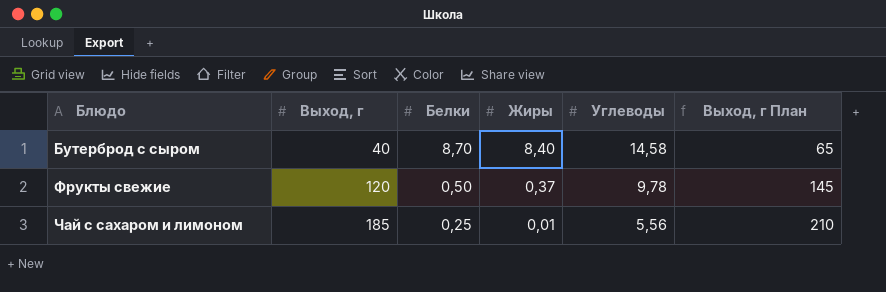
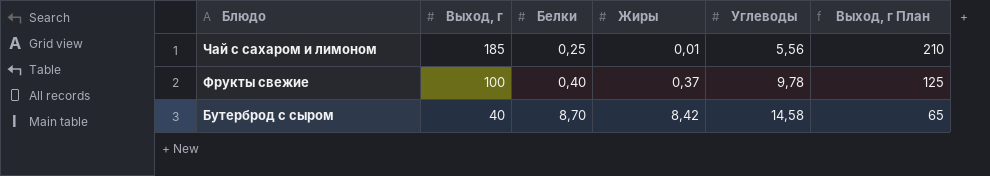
row order: Блюдо ascending -> Блюдо descending
Фрукты свежие | Выход, г: 120 -> 100
Фрукты свежие | Белки: 0,50 -> 0,40
Фрукты свежие | Выход, г План: 145 -> 125
Бутерброд с сыром | Жиры: 8,40 -> 8,42

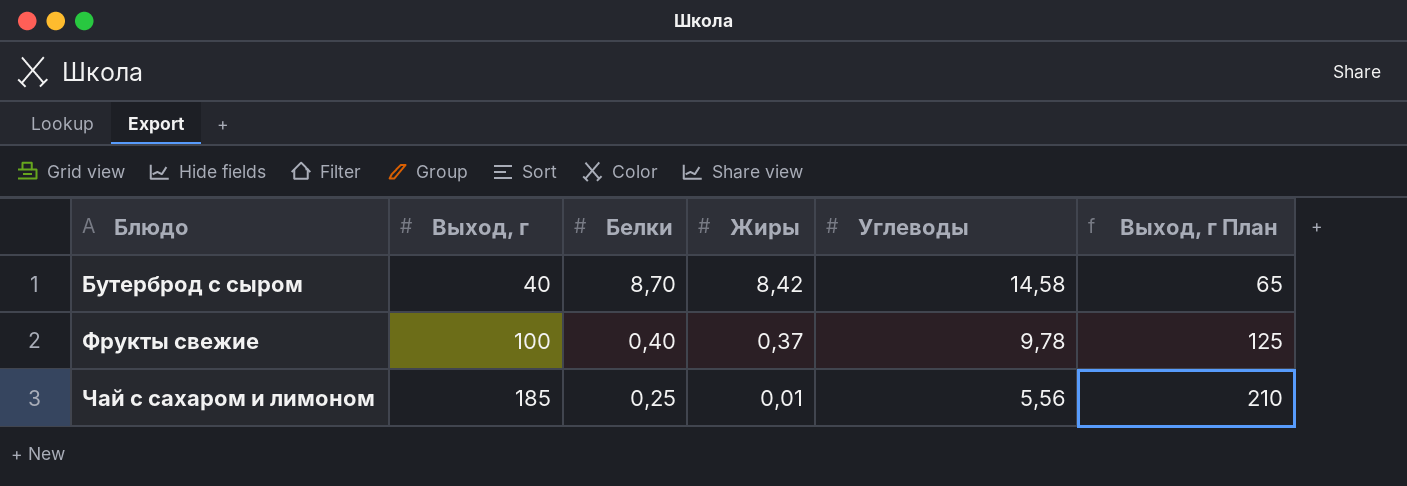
row order: Блюдо descending -> Блюдо ascending

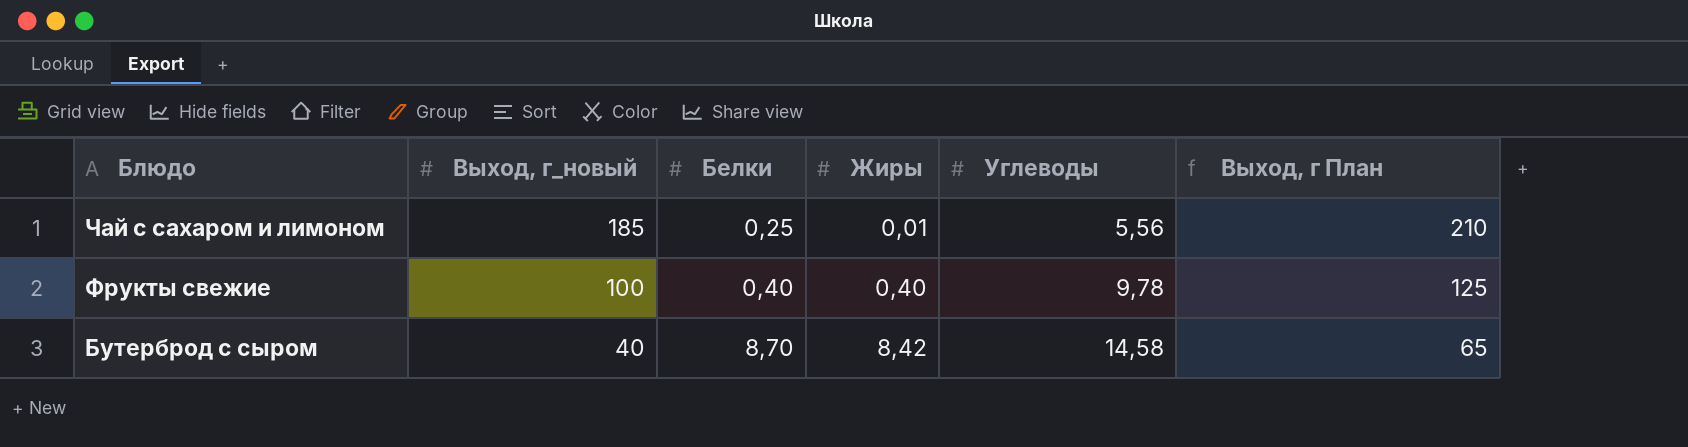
row order: Блюдо ascending -> Блюдо descending
column name: Выход, г -> Выход, г_новый
Фрукты свежие | Жиры: 0,37 -> 0,40

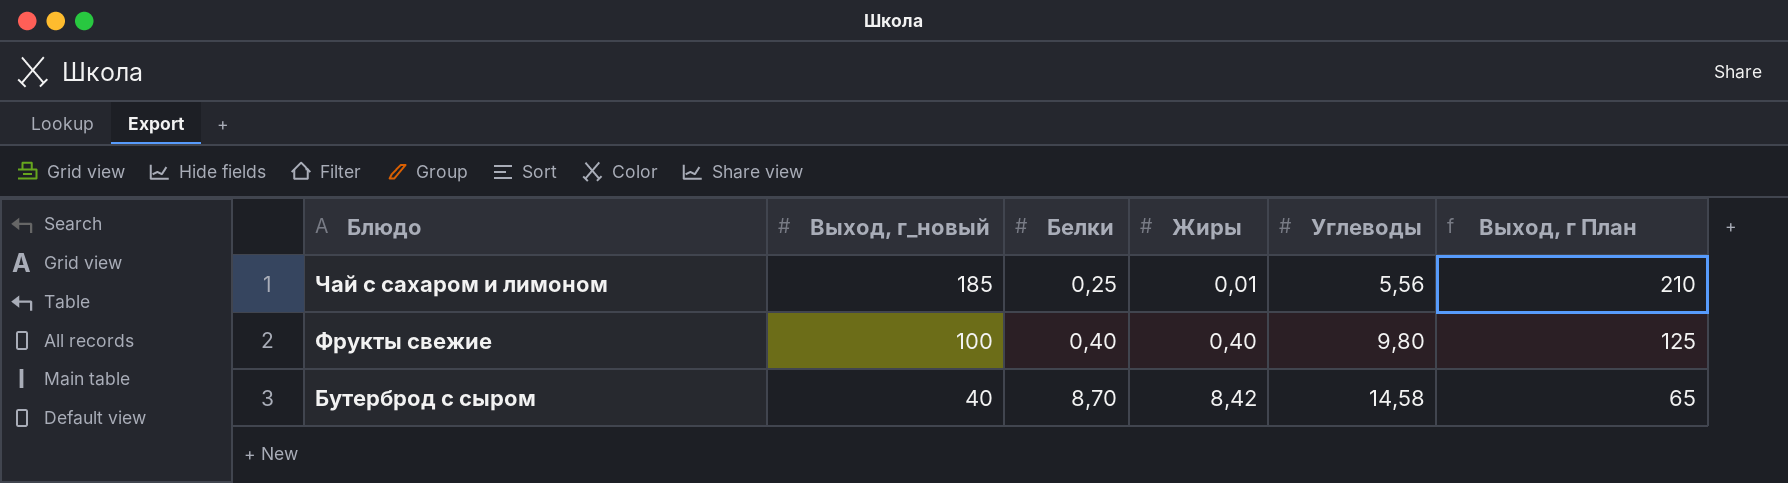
Фрукты свежие | Углеводы: 9,78 -> 9,80

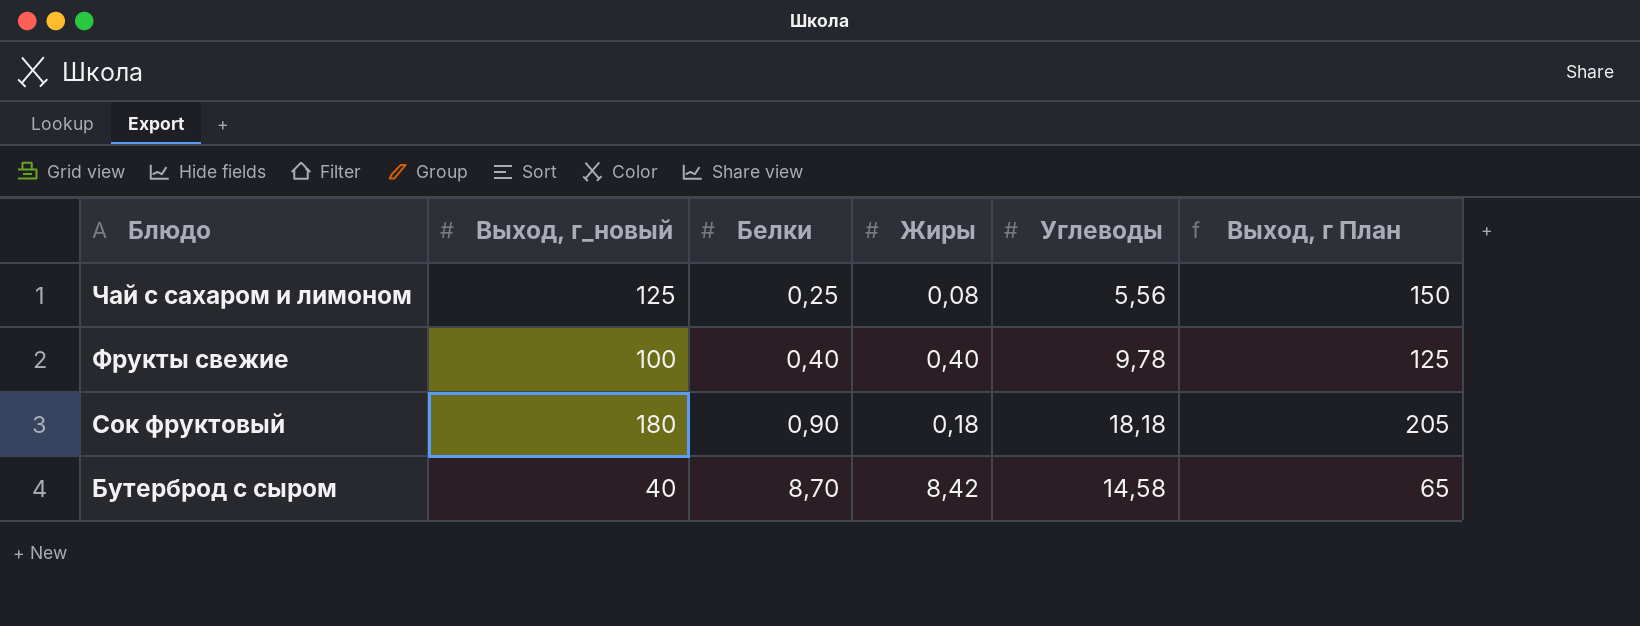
Чай с сахаром и лимоном | Выход, г_новый: 185 -> 125
Чай с сахаром и лимоном | Жиры: 0,01 -> 0,08
Чай с сахаром и лимоном | Выход, г План: 210 -> 150
Фрукты свежие | Углеводы: 9,80 -> 9,78
row Сок фруктовый: none -> 180 | 0,90 | 0,18 | 18,18 | 205

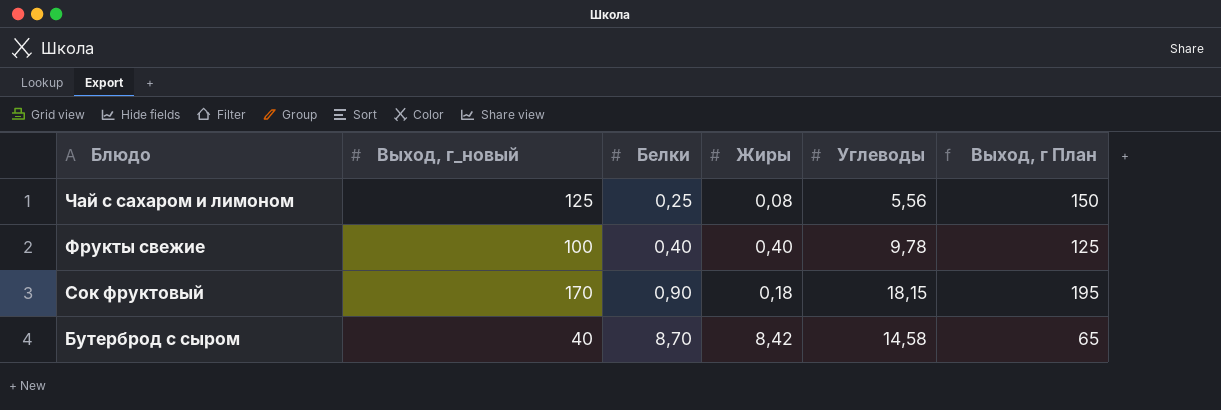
Сок фруктовый | Выход, г_новый: 180 -> 170
Сок фруктовый | Углеводы: 18,18 -> 18,15
Сок фруктовый | Выход, г План: 205 -> 195

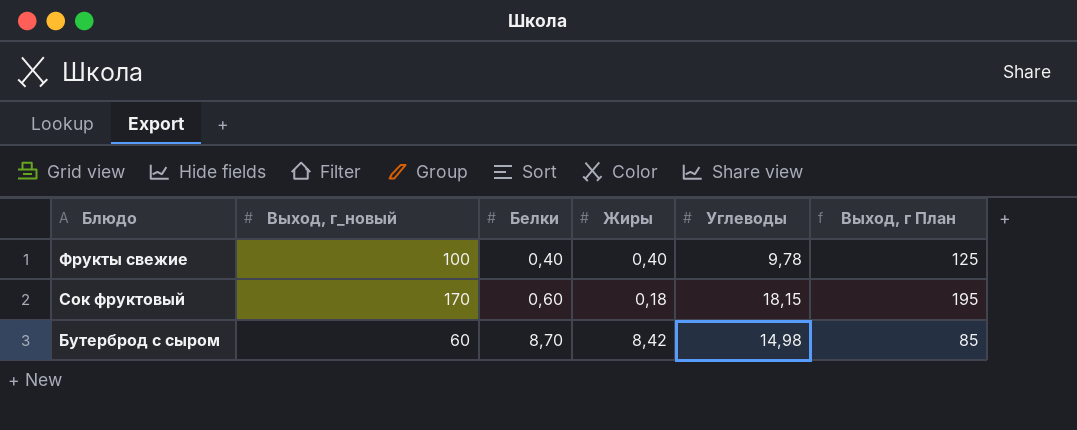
row Чай с сахаром и лимоном: 125 | 0,25 | 0,08 | 5,56 | 150 -> none
Сок фруктовый | Белки: 0,90 -> 0,60
Бутерброд с сыром | Выход, г_новый: 40 -> 60
Бутерброд с сыром | Углеводы: 14,58 -> 14,98
Бутерброд с сыром | Выход, г План: 65 -> 85

